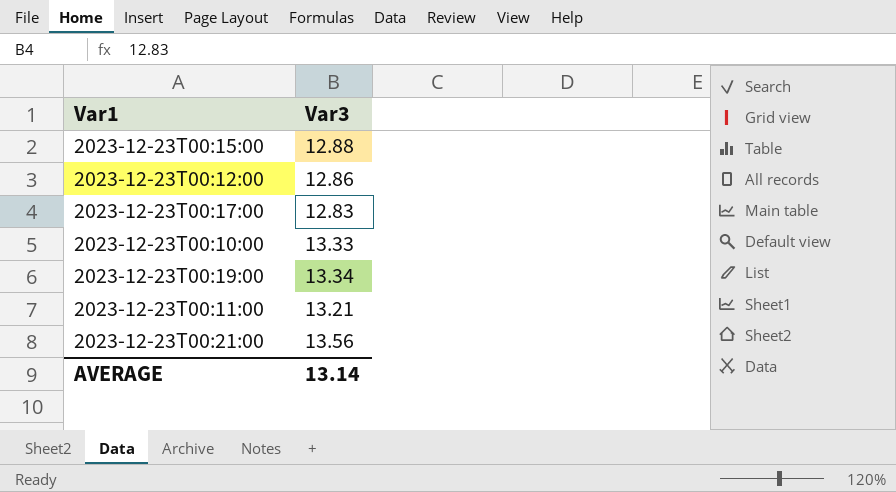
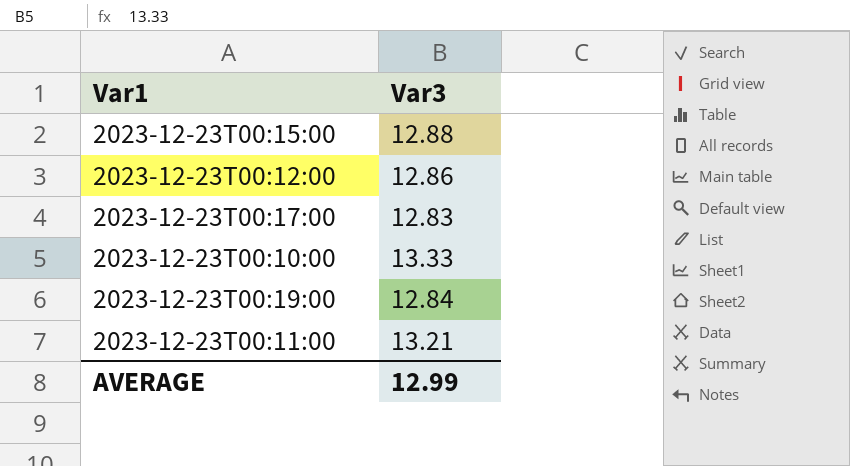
row 2023-12-23T00:21:00: 13.56 -> none
2023-12-23T00:19:00 | Var3: 13.34 -> 12.84
AVERAGE | Var3: 13.14 -> 12.99

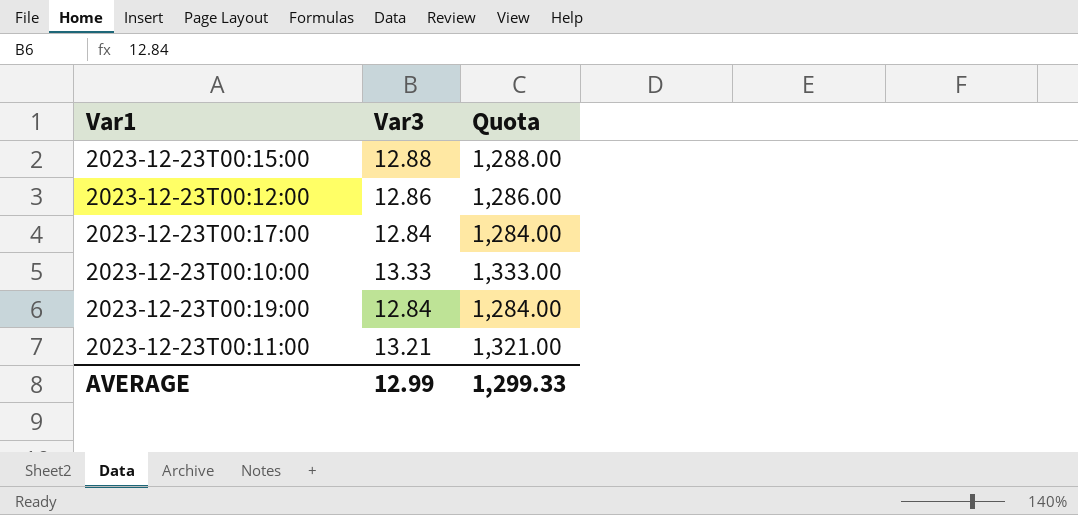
column Quota | formula: none -> [Var3] * 100
2023-12-23T00:17:00 | Var3: 12.83 -> 12.84

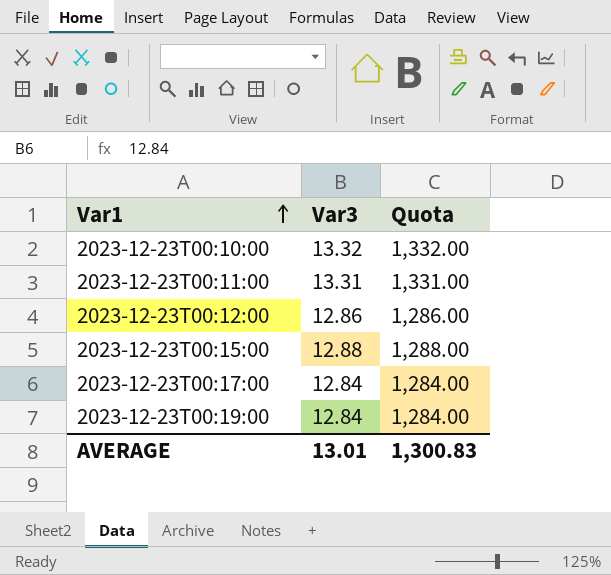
row order: none -> Var1 ascending
2023-12-23T00:10:00 | Var3: 13.33 -> 13.32
2023-12-23T00:10:00 | Quota: 1,333.00 -> 1,332.00
2023-12-23T00:11:00 | Var3: 13.21 -> 13.31
2023-12-23T00:11:00 | Quota: 1,321.00 -> 1,331.00
AVERAGE | Var3: 12.99 -> 13.01
AVERAGE | Quota: 1,299.33 -> 1,300.83

